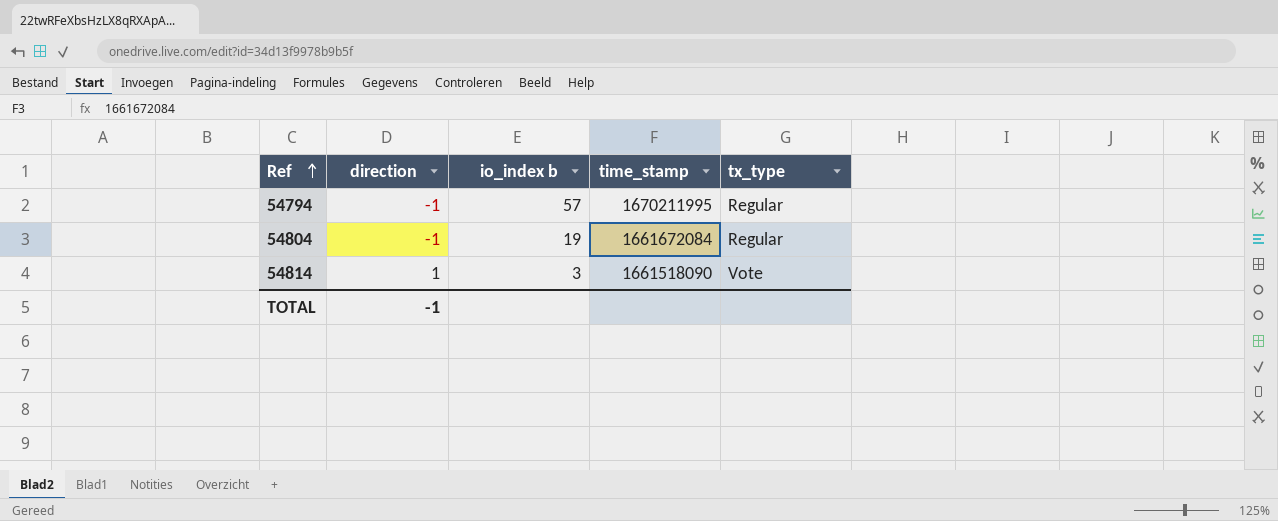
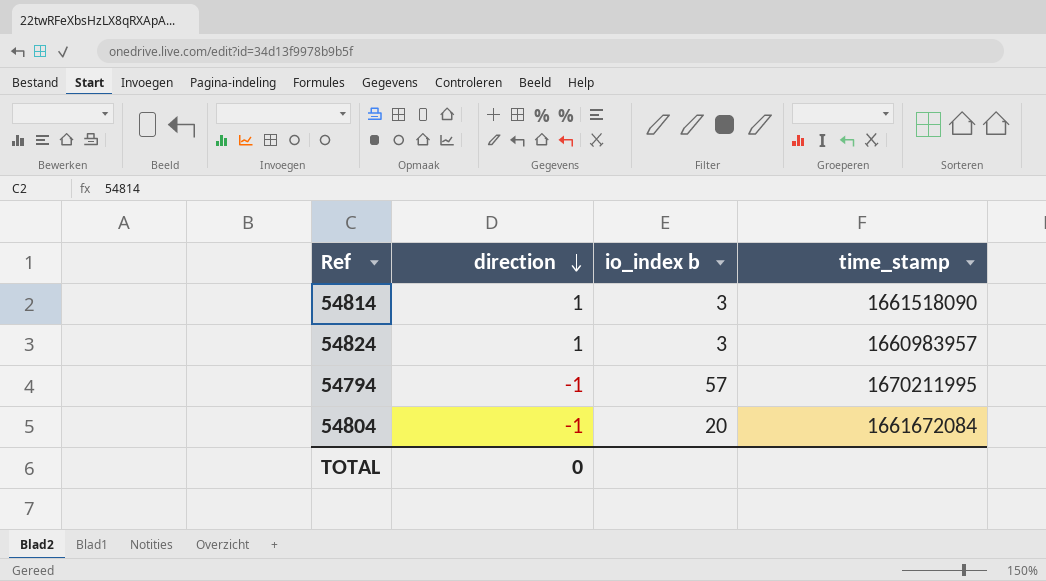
row order: Ref ascending -> direction descending
column tx_type | position: 5 -> none
row 54824: none -> 1 | 3 | 1660983957
54804 | io_index b: 19 -> 20
TOTAL | direction: -1 -> 0

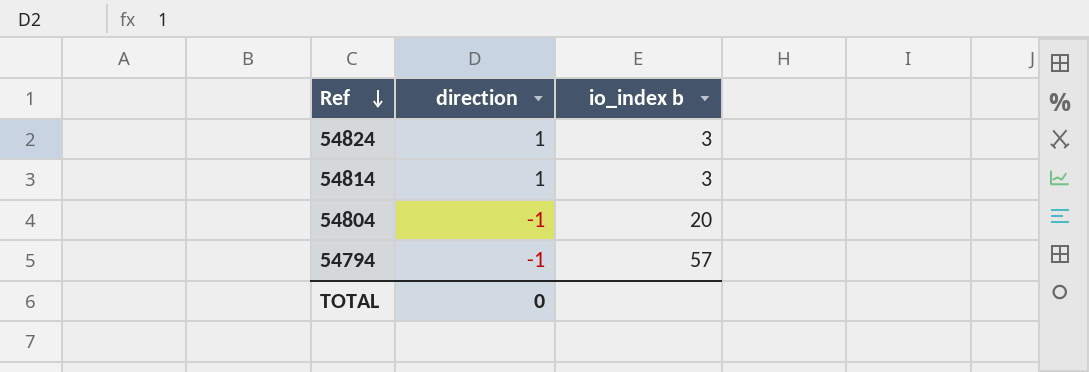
row order: direction descending -> Ref descending
column time_stamp | position: 4 -> none

